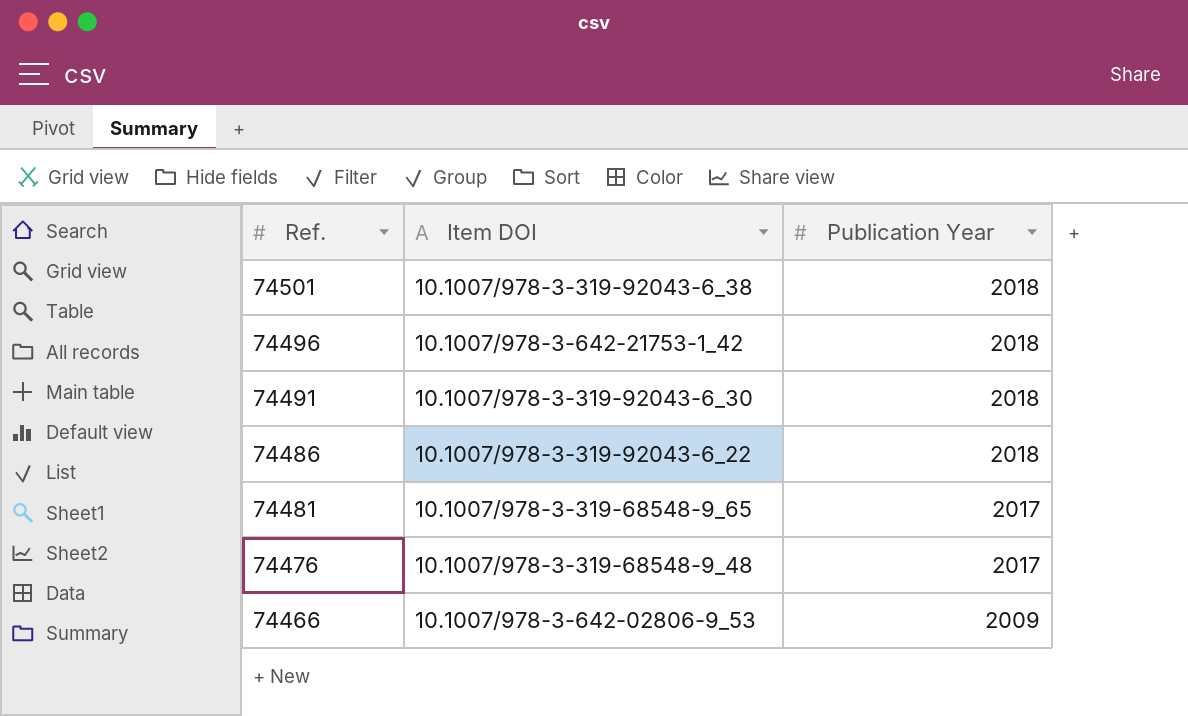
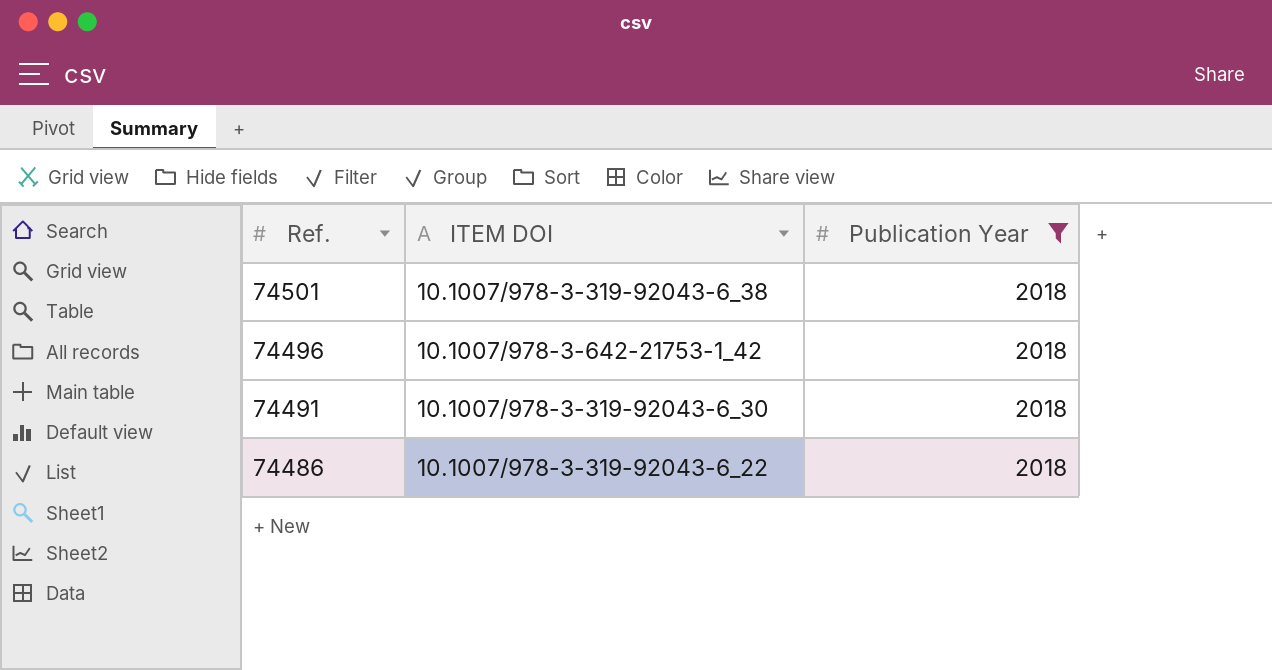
filter: none -> Publication Year = 2018
column name: Item DOI -> ITEM DOI

